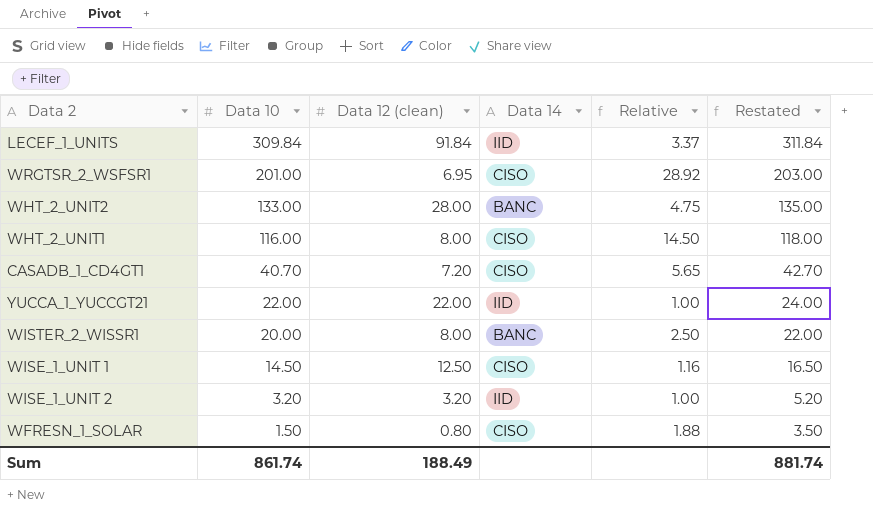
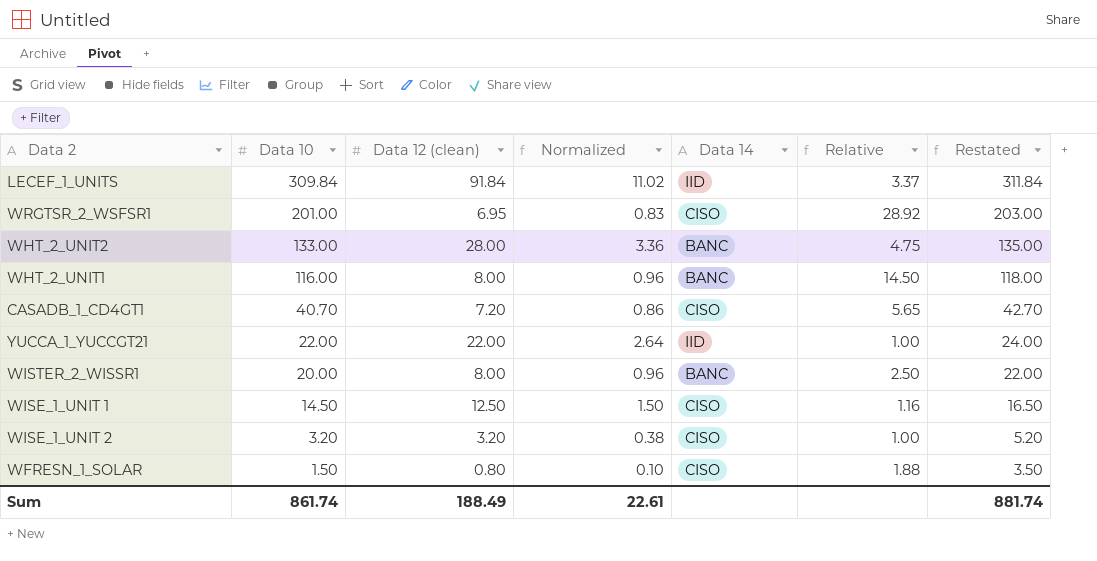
column Normalized | formula: none -> [Data 12 (clean)] * 0.12
WHT_2_UNIT1 | Data 14: CISO -> BANC
WISE_1_UNIT 2 | Data 14: IID -> CISO

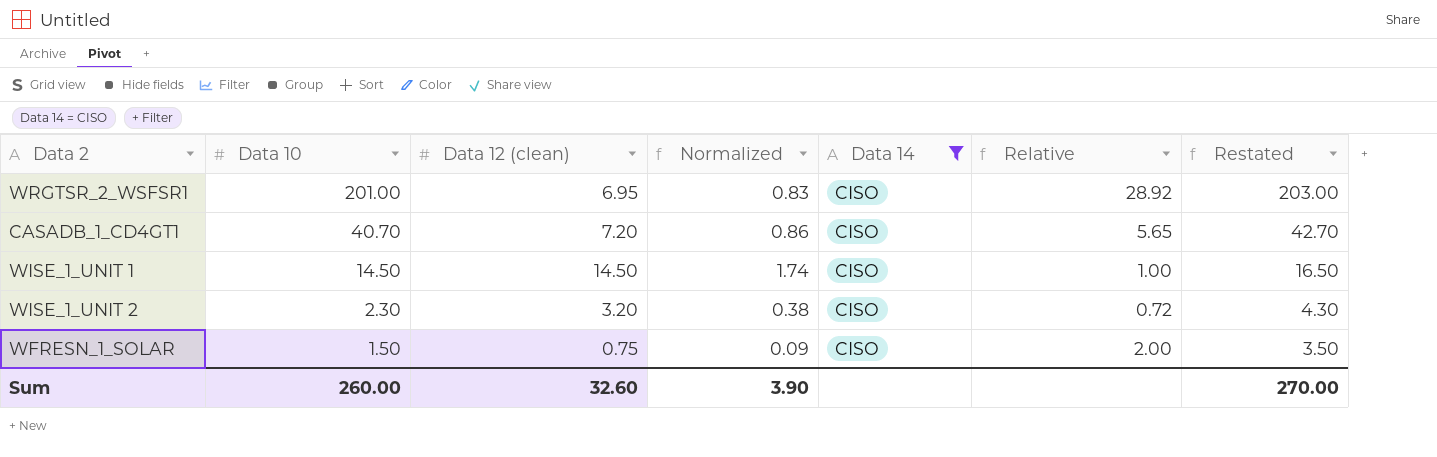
filter: none -> Data 14 = CISO
WISE_1_UNIT 1 | Data 12 (clean): 12.50 -> 14.50
WISE_1_UNIT 1 | Normalized: 1.50 -> 1.74
WISE_1_UNIT 1 | Relative: 1.16 -> 1.00
WISE_1_UNIT 2 | Data 10: 3.20 -> 2.30
WISE_1_UNIT 2 | Relative: 1.00 -> 0.72
WISE_1_UNIT 2 | Restated: 5.20 -> 4.30
WFRESN_1_SOLAR | Data 12 (clean): 0.80 -> 0.75
WFRESN_1_SOLAR | Normalized: 0.10 -> 0.09
WFRESN_1_SOLAR | Relative: 1.88 -> 2.00
Sum | Data 10: 861.74 -> 260.00
Sum | Data 12 (clean): 188.49 -> 32.60
Sum | Normalized: 22.61 -> 3.90
Sum | Restated: 881.74 -> 270.00

